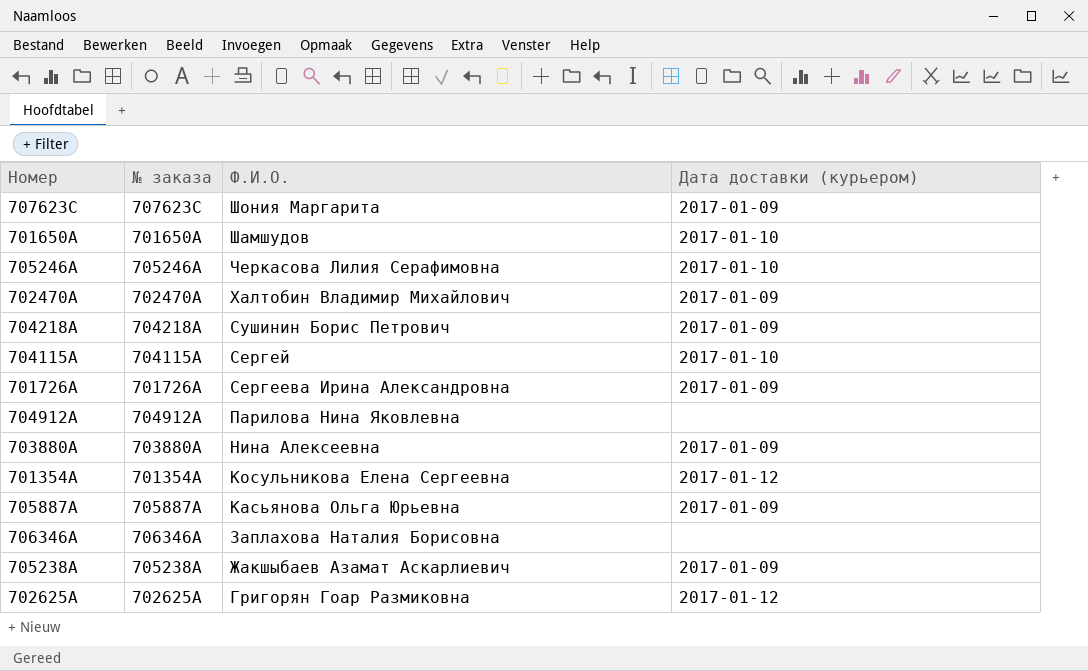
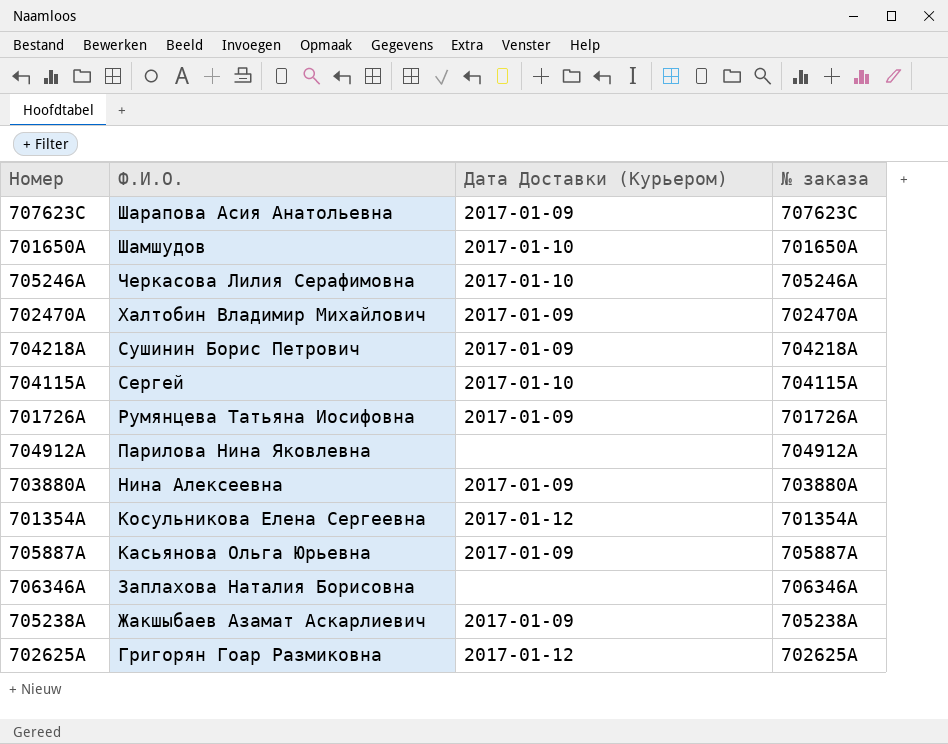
column name: Дата доставки (курьером) -> Дата Доставки (Курьером)
column № заказа | position: 2 -> 4
707623C | Ф.И.О.: Шония Маргарита -> Шарапова Асия Анатольевна
701726A | Ф.И.О.: Сергеева Ирина Александровна -> Румянцева Татьяна Иосифовна

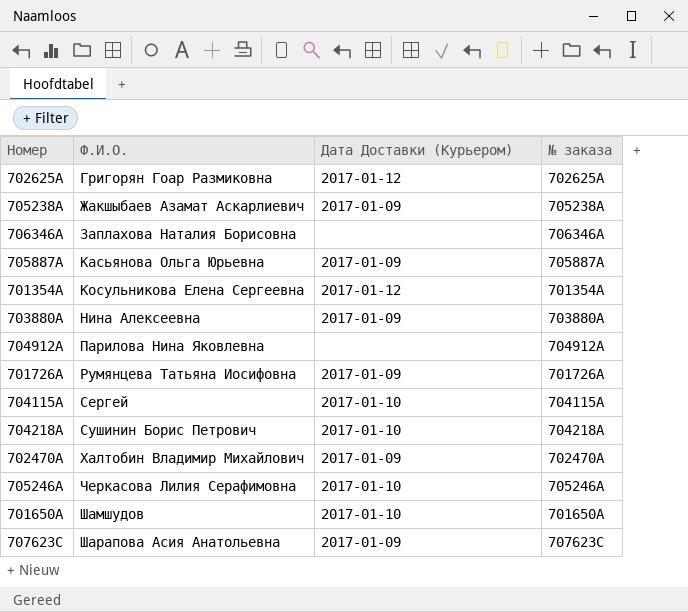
row order: Ф.И.О. descending -> Ф.И.О. ascending
704218A | Дата Доставки (Курьером): 2017-01-09 -> 2017-01-10

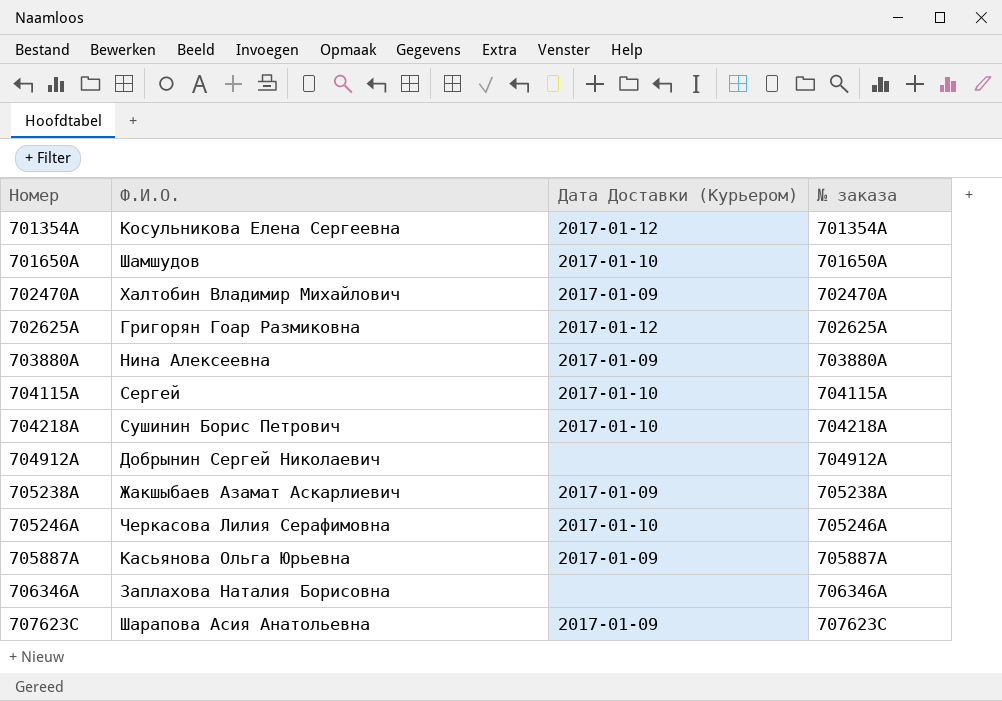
row order: Ф.И.О. ascending -> Номер ascending
row 701726A: Румянцева Татьяна Иосифовна | 2017-01-09 | 701726A -> none
704912A | Ф.И.О.: Парилова Нина Яковлевна -> Добрынин Сергей Николаевич

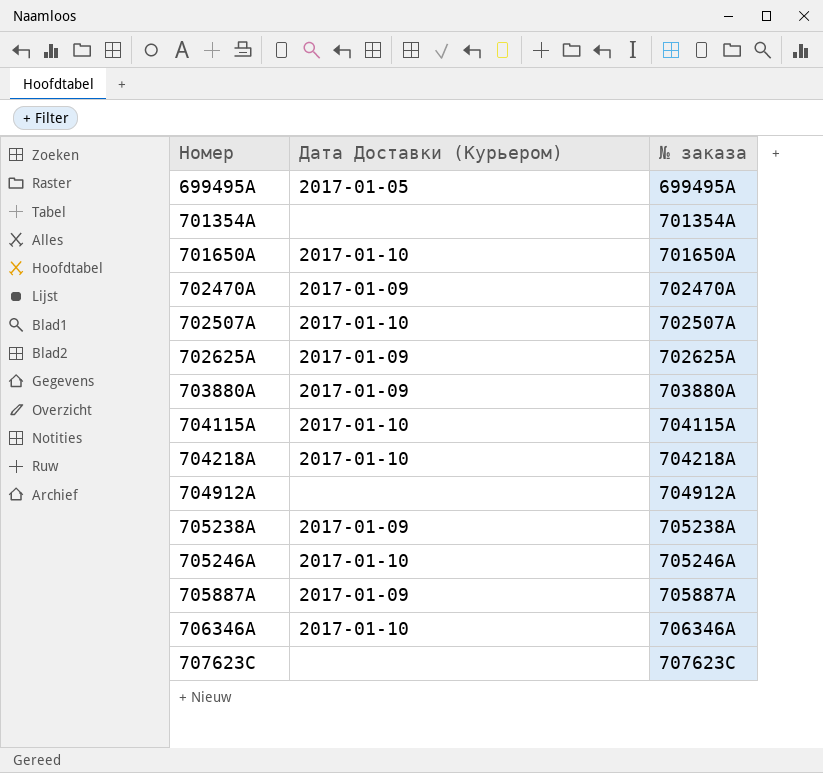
column Ф.И.О. | position: 2 -> none
row 699495A: none -> 2017-01-05 | 699495A
701354A | Дата Доставки (Курьером): 2017-01-12 -> none
row 702507A: none -> 2017-01-10 | 702507A
702625A | Дата Доставки (Курьером): 2017-01-12 -> 2017-01-09
706346A | Дата Доставки (Курьером): none -> 2017-01-10
707623C | Дата Доставки (Курьером): 2017-01-09 -> none

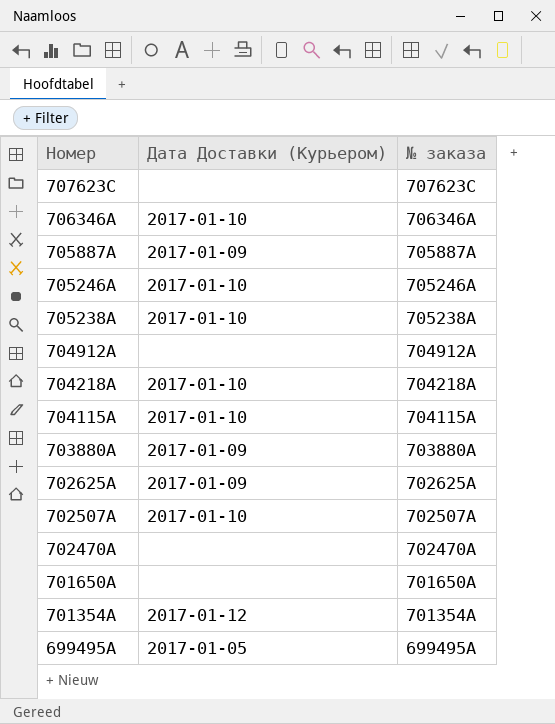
row order: Номер ascending -> Номер descending
705238A | Дата Доставки (Курьером): 2017-01-09 -> 2017-01-10
702470A | Дата Доставки (Курьером): 2017-01-09 -> none
701650A | Дата Доставки (Курьером): 2017-01-10 -> none
701354A | Дата Доставки (Курьером): none -> 2017-01-12

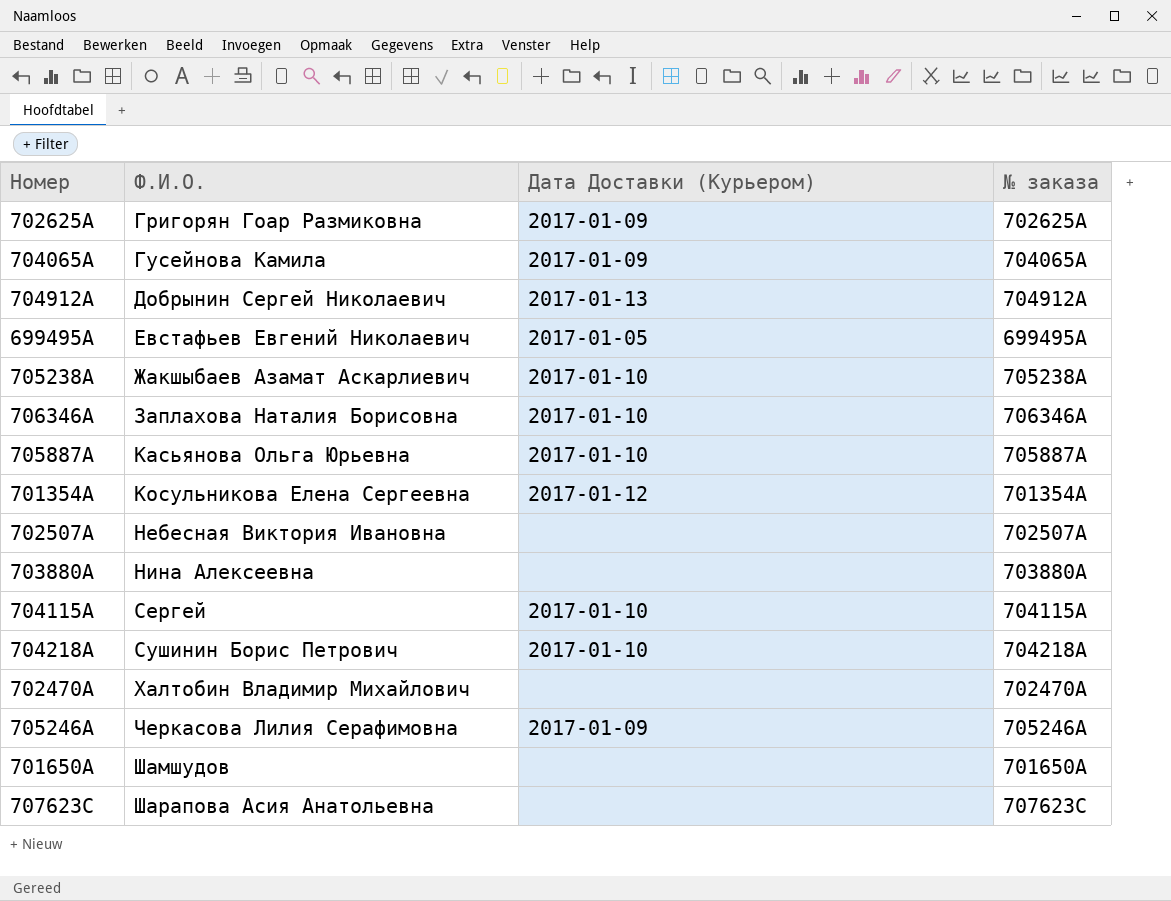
row order: Номер descending -> Ф.И.О. ascending
column Ф.И.О. | position: none -> 2
row 704065A: none -> Гусейнова Камила | 2017-01-09 | 704065A
704912A | Дата Доставки (Курьером): none -> 2017-01-13
705887A | Дата Доставки (Курьером): 2017-01-09 -> 2017-01-10
702507A | Дата Доставки (Курьером): 2017-01-10 -> none
703880A | Дата Доставки (Курьером): 2017-01-09 -> none
705246A | Дата Доставки (Курьером): 2017-01-10 -> 2017-01-09

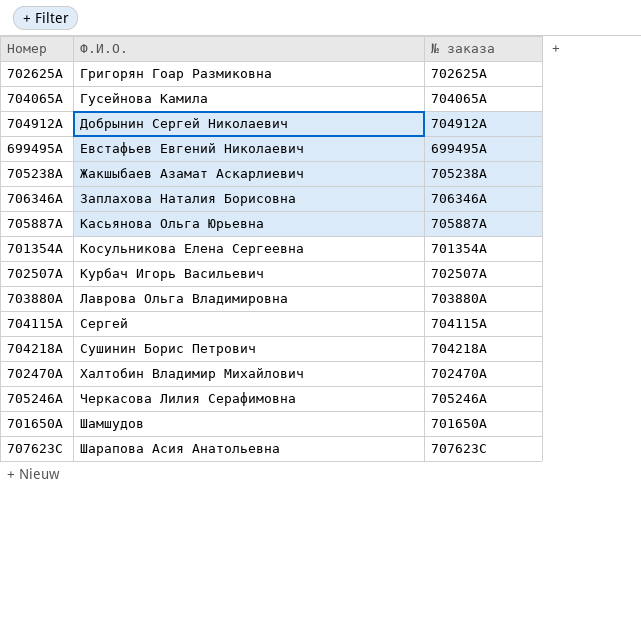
column Дата Доставки (Курьером) | position: 3 -> none
702507A | Ф.И.О.: Небесная Виктория Ивановна -> Курбач Игорь Васильевич
703880A | Ф.И.О.: Нина Алексеевна -> Лаврова Ольга Владимировна

